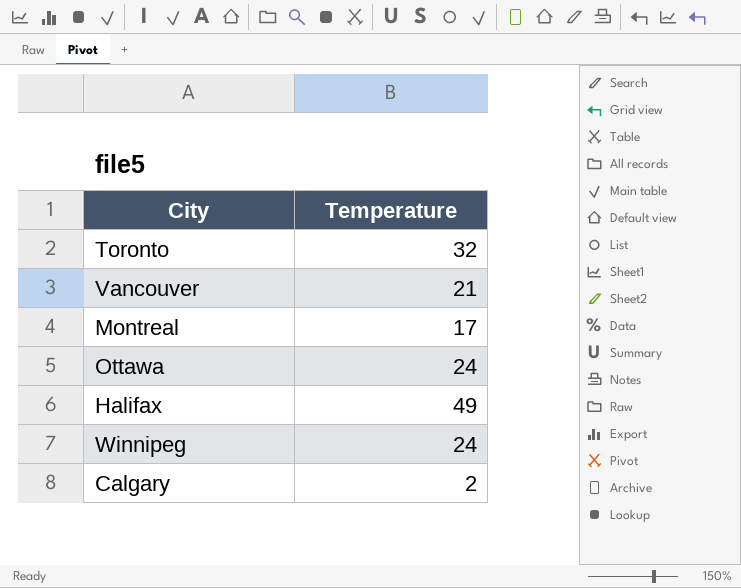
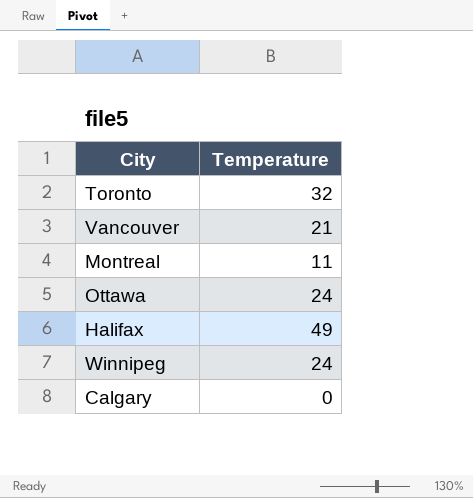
Montreal | Temperature: 17 -> 11
Calgary | Temperature: 2 -> 0

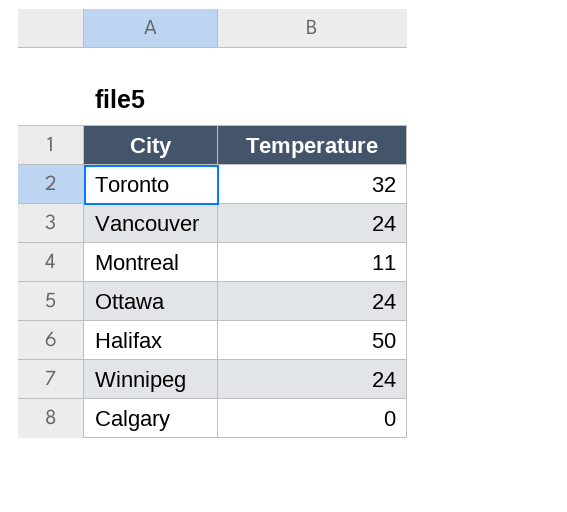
Vancouver | Temperature: 21 -> 24
Halifax | Temperature: 49 -> 50

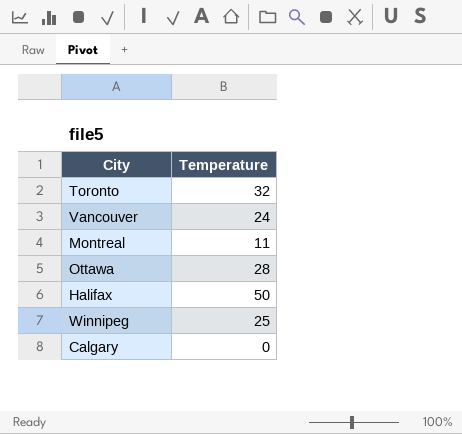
Ottawa | Temperature: 24 -> 28
Winnipeg | Temperature: 24 -> 25

